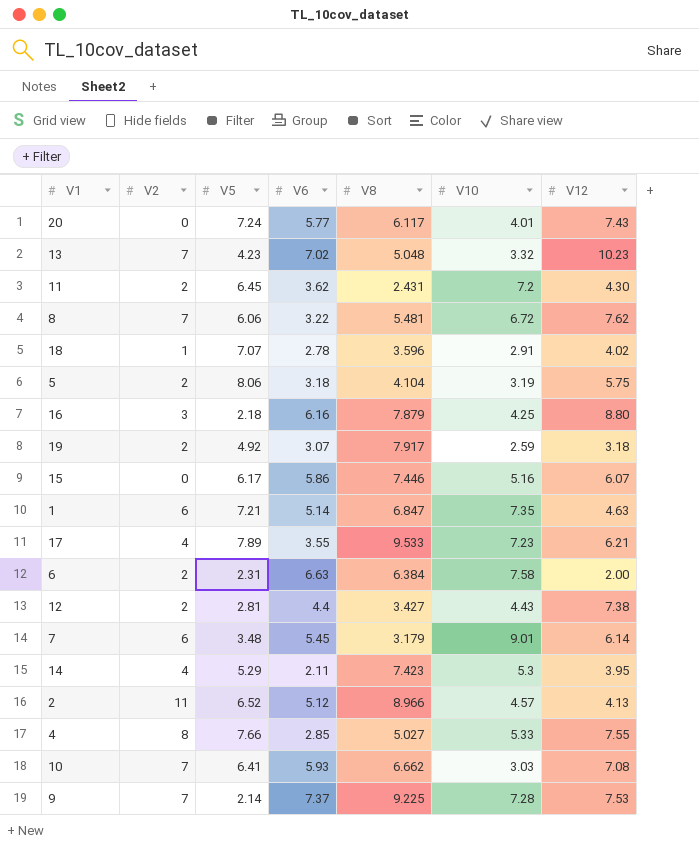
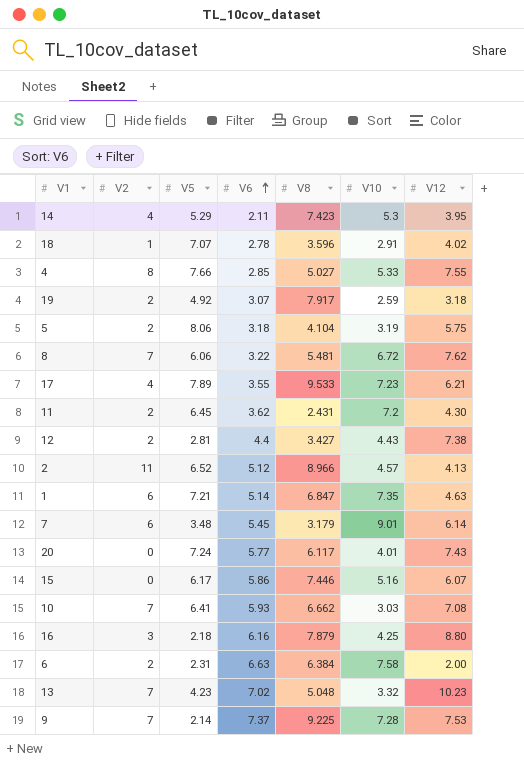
row order: none -> V6 ascending

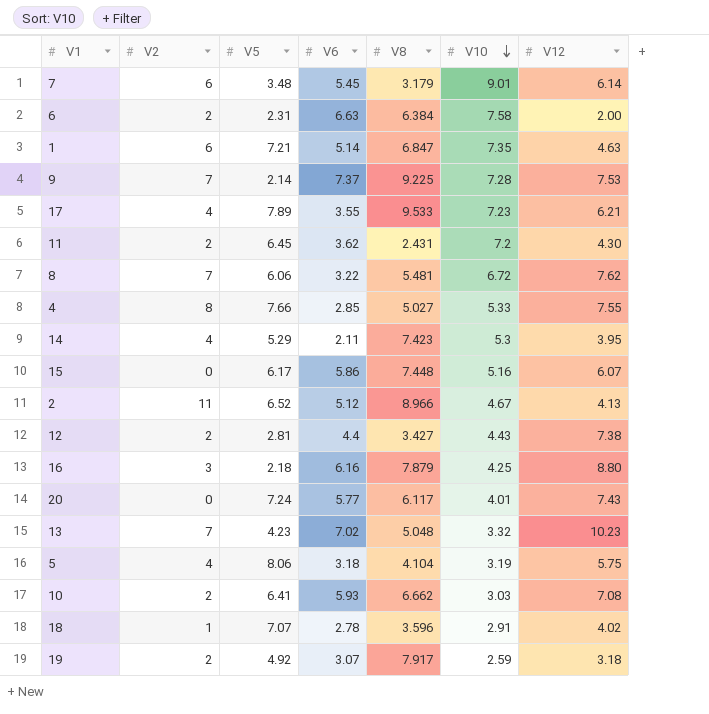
row order: V6 ascending -> V10 descending
15 | V8: 7.446 -> 7.448
2 | V10: 4.57 -> 4.67
5 | V2: 2 -> 4
10 | V2: 7 -> 2

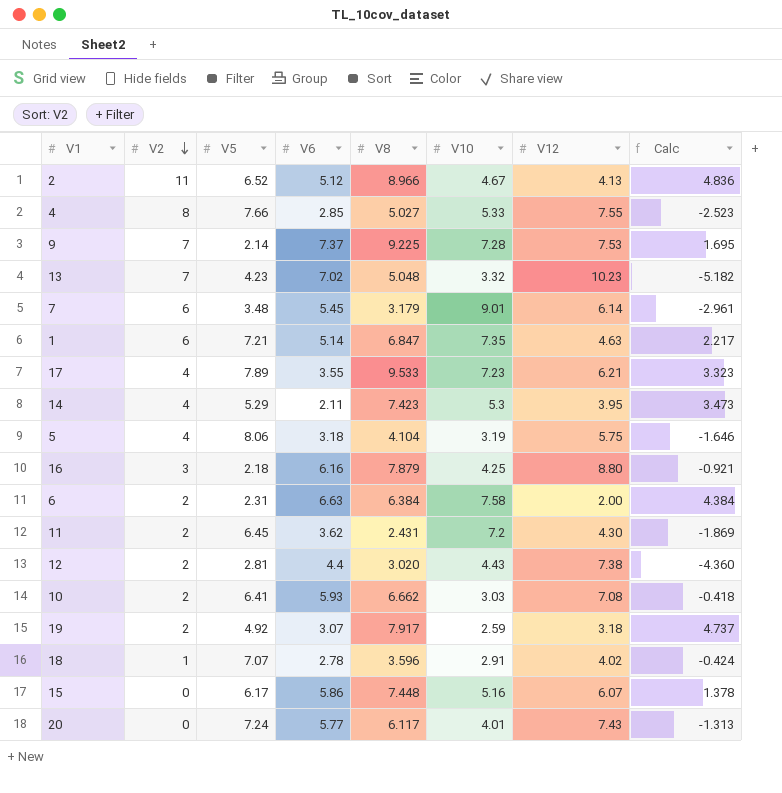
row order: V10 descending -> V2 descending
column Calc | formula: none -> [V8] - [V12]
row 8: 7 | 6.06 | 3.22 | 5.481 | 6.72 | 7.62 -> none
12 | V8: 3.427 -> 3.020

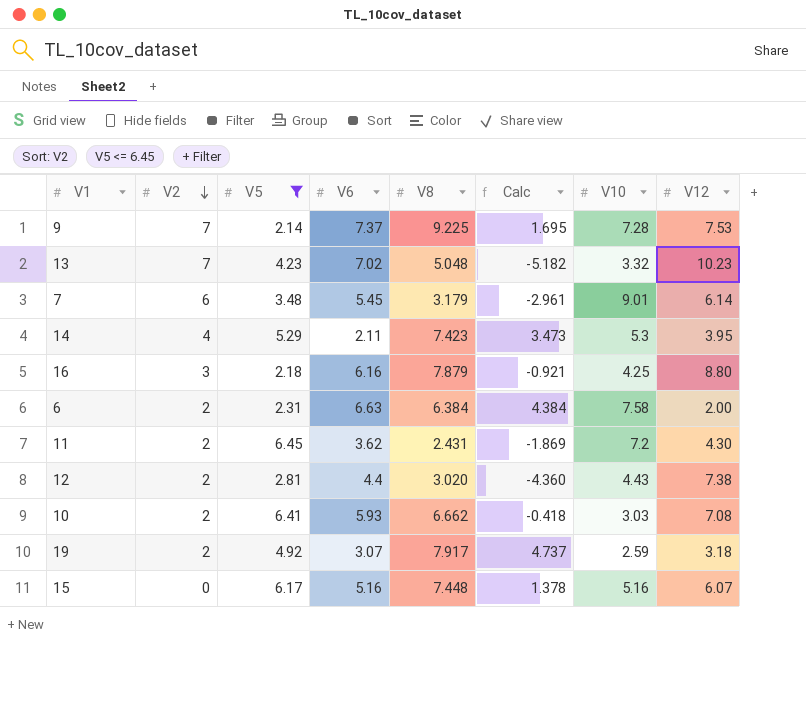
filter: none -> V5 <= 6.45
column Calc | position: 8 -> 6
15 | V6: 5.86 -> 5.16

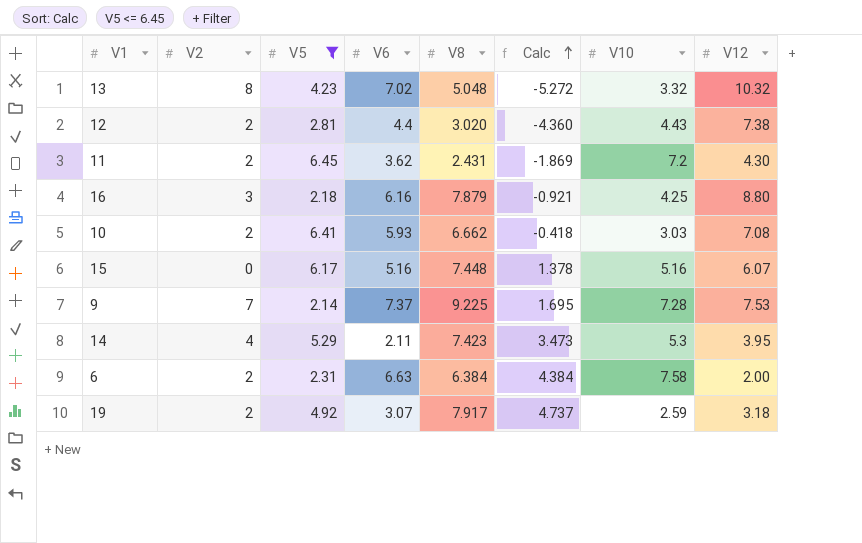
row order: V2 descending -> Calc ascending
row 7: 6 | 3.48 | 5.45 | 3.179 | -2.961 | 9.01 | 6.14 -> none
13 | V2: 7 -> 8
13 | Calc: -5.182 -> -5.272
13 | V12: 10.23 -> 10.32

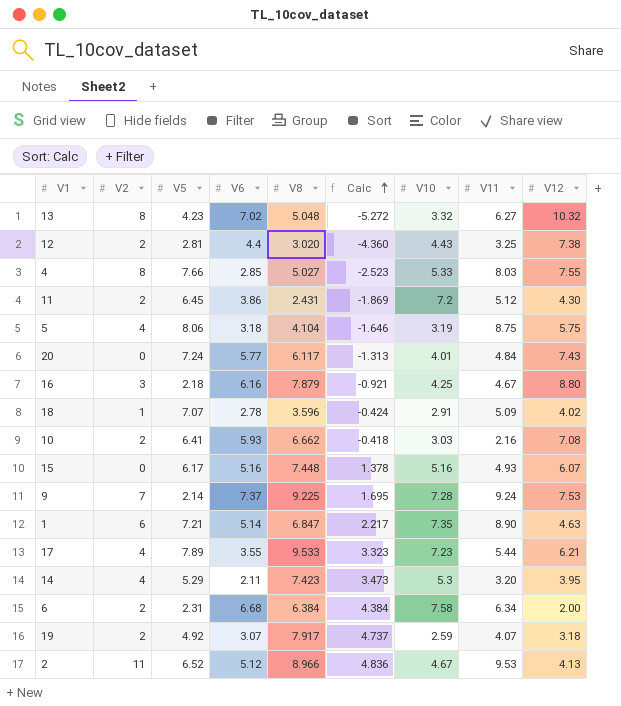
filter: V5 <= 6.45 -> none
column V11 | position: none -> 8
11 | V6: 3.62 -> 3.86
6 | V6: 6.63 -> 6.68

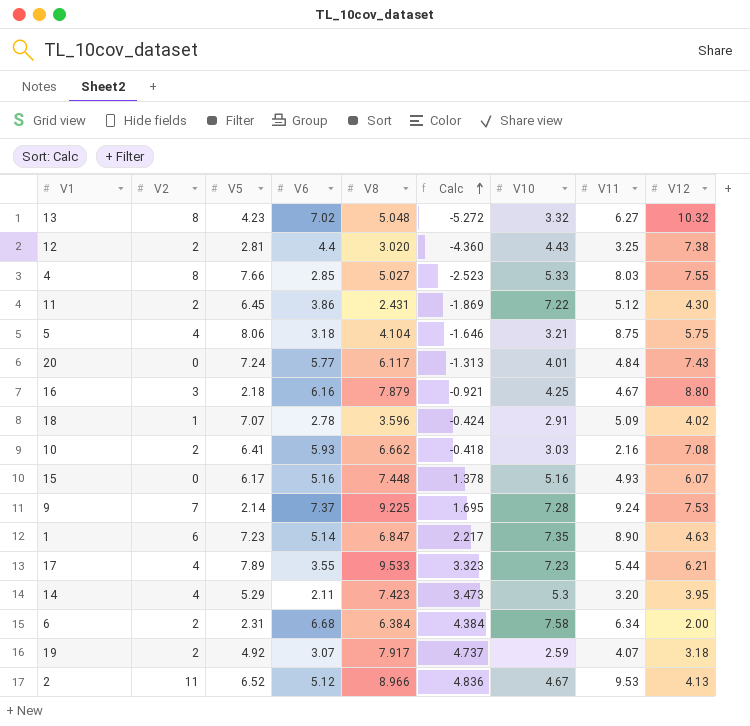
11 | V10: 7.2 -> 7.22
5 | V10: 3.19 -> 3.21
1 | V5: 7.21 -> 7.23

